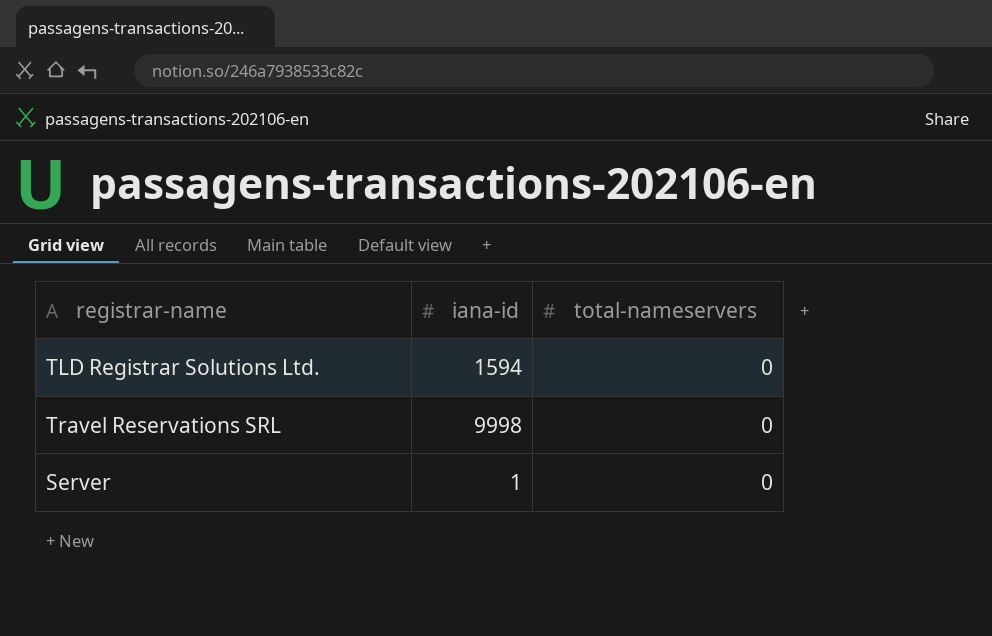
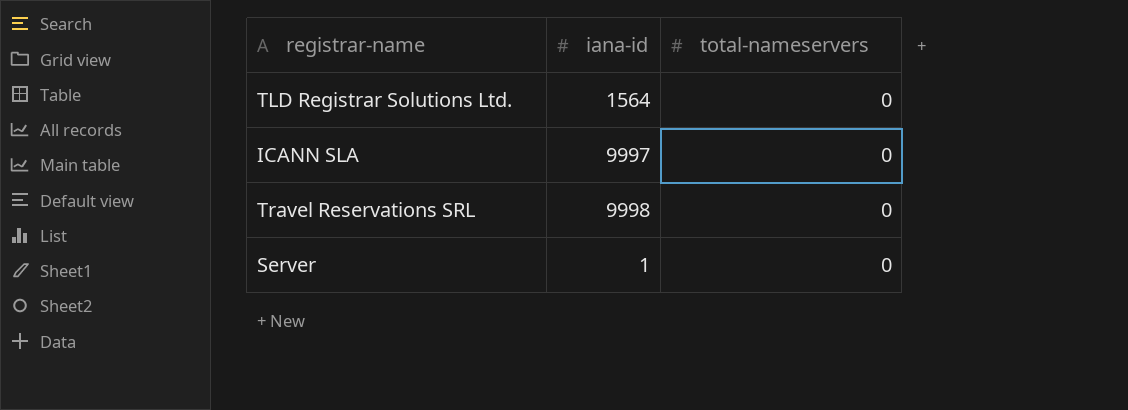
TLD Registrar Solutions Ltd. | iana-id: 1594 -> 1564
row ICANN SLA: none -> 9997 | 0

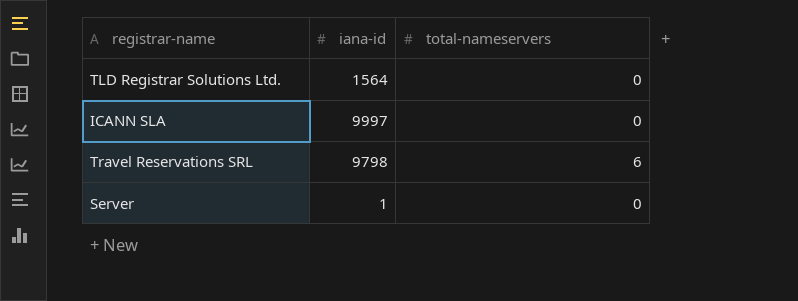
Travel Reservations SRL | iana-id: 9998 -> 9798
Travel Reservations SRL | total-nameservers: 0 -> 6

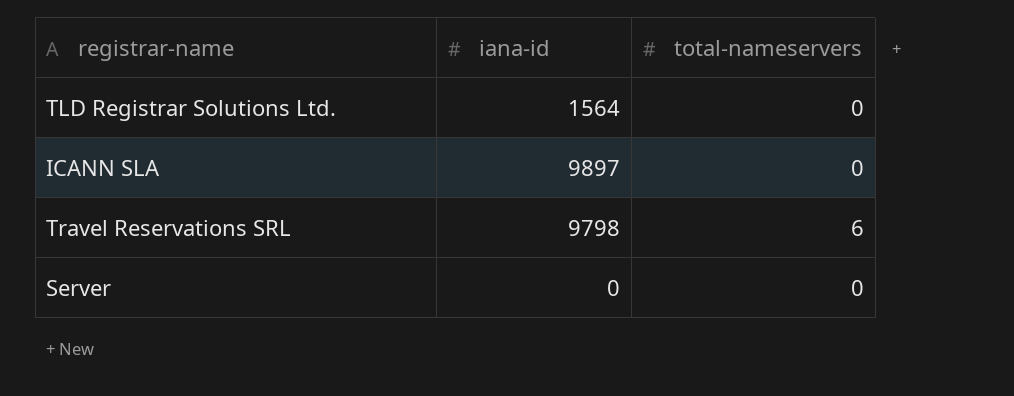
ICANN SLA | iana-id: 9997 -> 9897
Server | iana-id: 1 -> 0

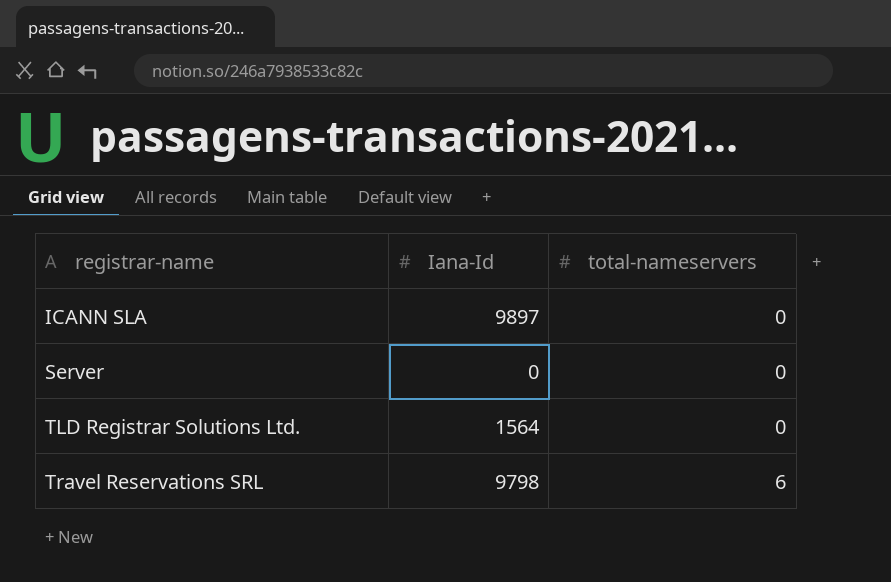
row order: none -> registrar-name ascending
column name: iana-id -> Iana-Id

